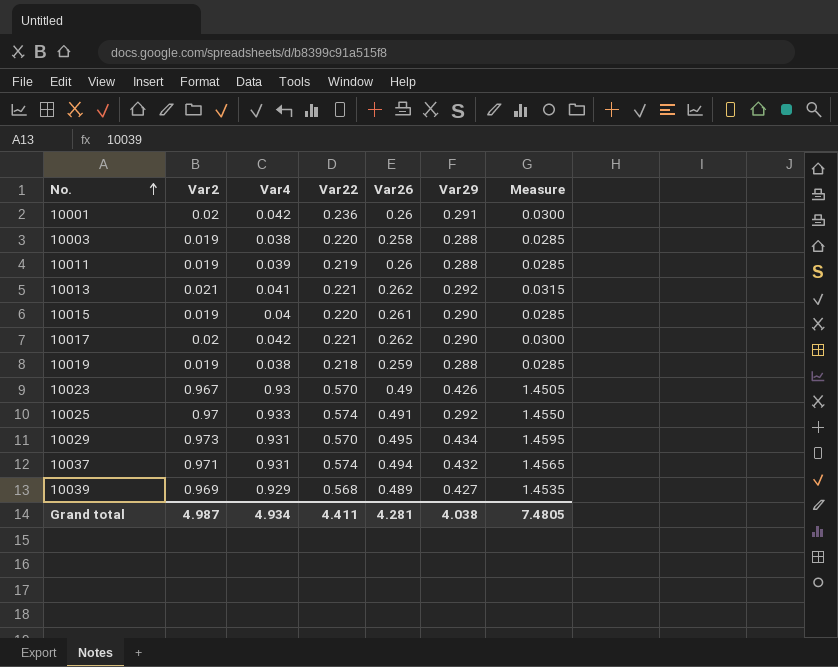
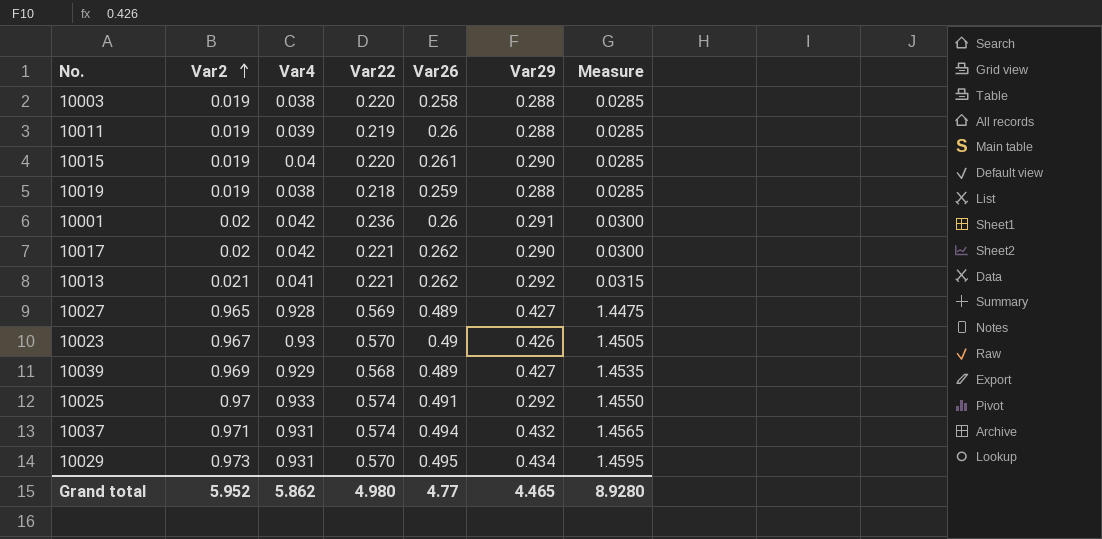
row order: No. ascending -> Var2 ascending
row 10027: none -> 0.965 | 0.928 | 0.569 | 0.489 | 0.427 | 1.4475
Grand total | Var2: 4.987 -> 5.952
Grand total | Var4: 4.934 -> 5.862
Grand total | Var22: 4.411 -> 4.980
Grand total | Var26: 4.281 -> 4.77
Grand total | Var29: 4.038 -> 4.465
Grand total | Measure: 7.4805 -> 8.9280

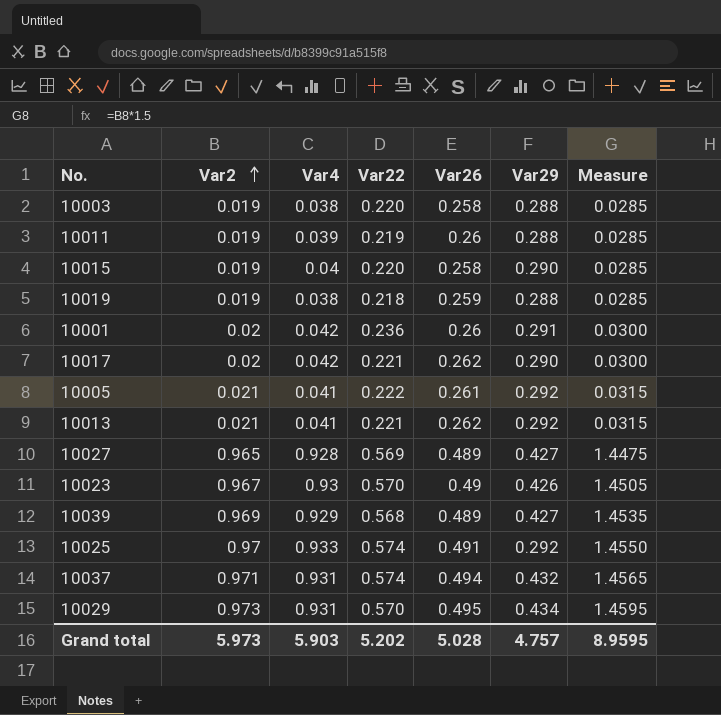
10015 | Var26: 0.261 -> 0.258
row 10005: none -> 0.021 | 0.041 | 0.222 | 0.261 | 0.292 | 0.0315
Grand total | Var2: 5.952 -> 5.973
Grand total | Var4: 5.862 -> 5.903
Grand total | Var22: 4.980 -> 5.202
Grand total | Var26: 4.77 -> 5.028
Grand total | Var29: 4.465 -> 4.757
Grand total | Measure: 8.9280 -> 8.9595

